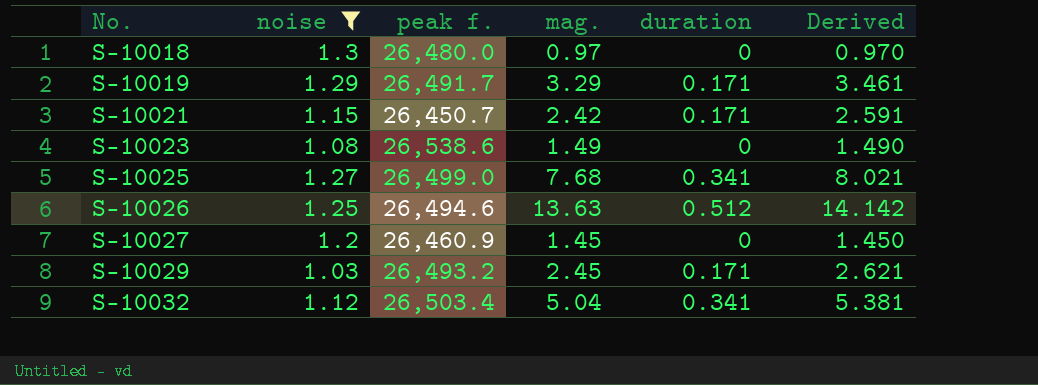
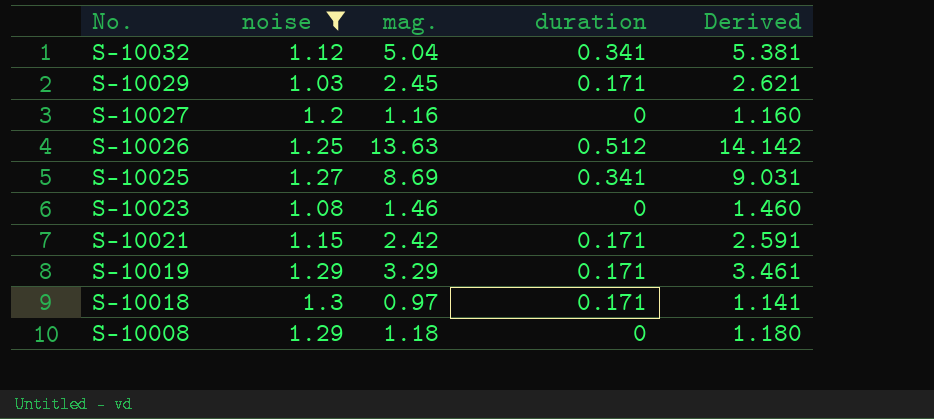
row order: No. ascending -> No. descending
column peak f. | position: 3 -> none
S-10027 | mag.: 1.45 -> 1.16
S-10027 | Derived: 1.450 -> 1.160
S-10025 | mag.: 7.68 -> 8.69
S-10025 | Derived: 8.021 -> 9.031
S-10023 | mag.: 1.49 -> 1.46
S-10023 | Derived: 1.490 -> 1.460
S-10018 | duration: 0 -> 0.171
S-10018 | Derived: 0.970 -> 1.141
row S-10008: none -> 1.29 | 1.18 | 0 | 1.180

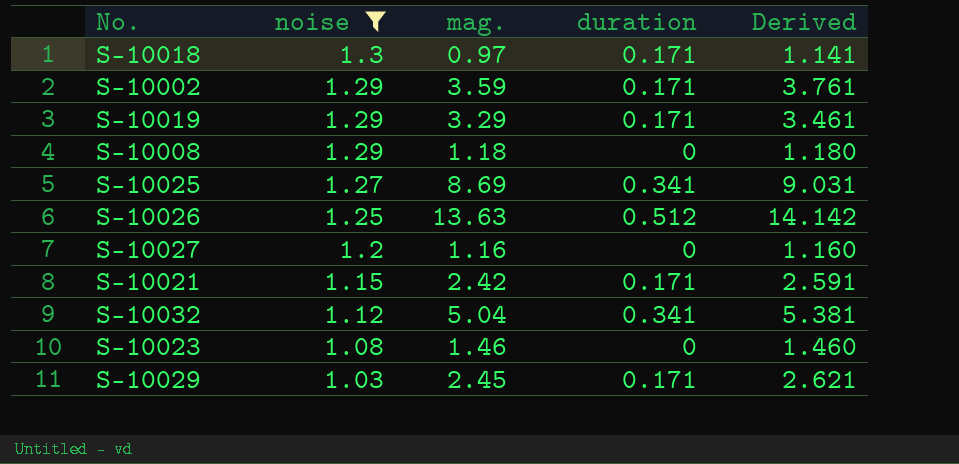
row order: No. descending -> noise descending
row S-10002: none -> 1.29 | 3.59 | 0.171 | 3.761

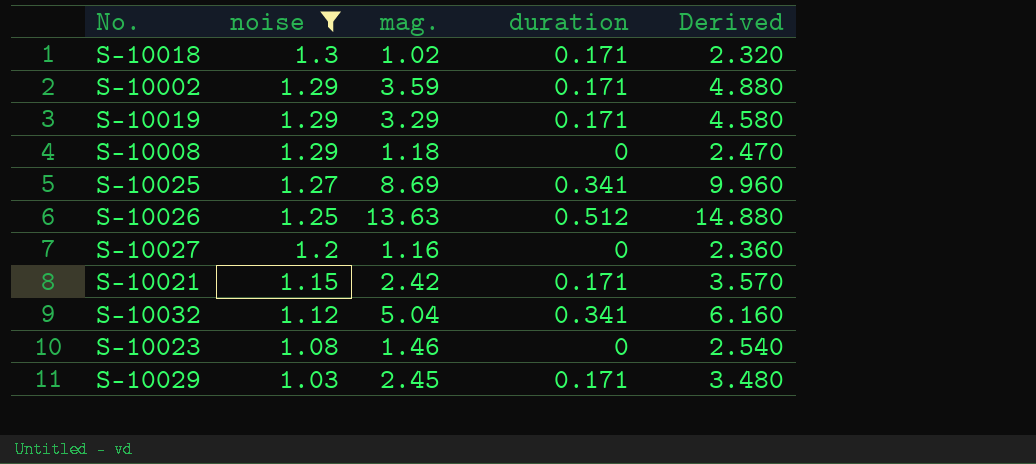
column Derived | formula: [mag.] + [duration] -> [noise] + [mag.]
S-10018 | mag.: 0.97 -> 1.02

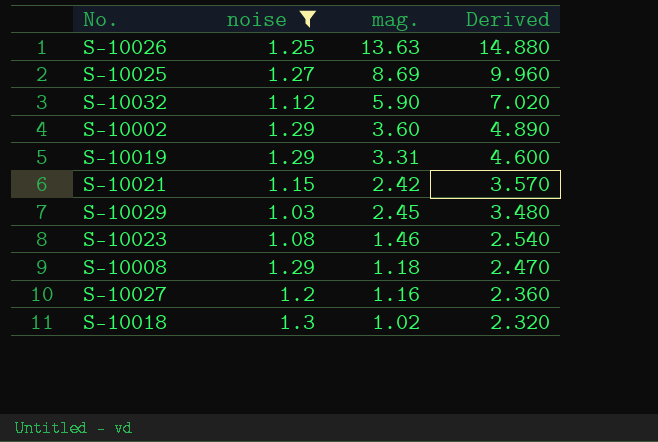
row order: noise descending -> Derived descending
column duration | position: 4 -> none
S-10032 | mag.: 5.04 -> 5.90
S-10032 | Derived: 6.160 -> 7.020
S-10002 | mag.: 3.59 -> 3.60
S-10002 | Derived: 4.880 -> 4.890
S-10019 | mag.: 3.29 -> 3.31
S-10019 | Derived: 4.580 -> 4.600

